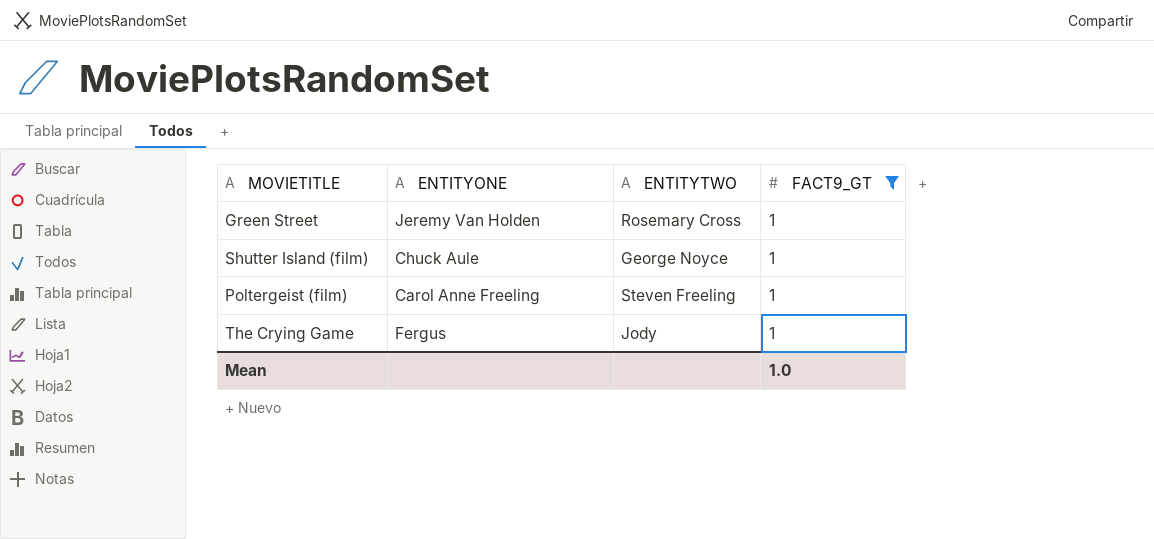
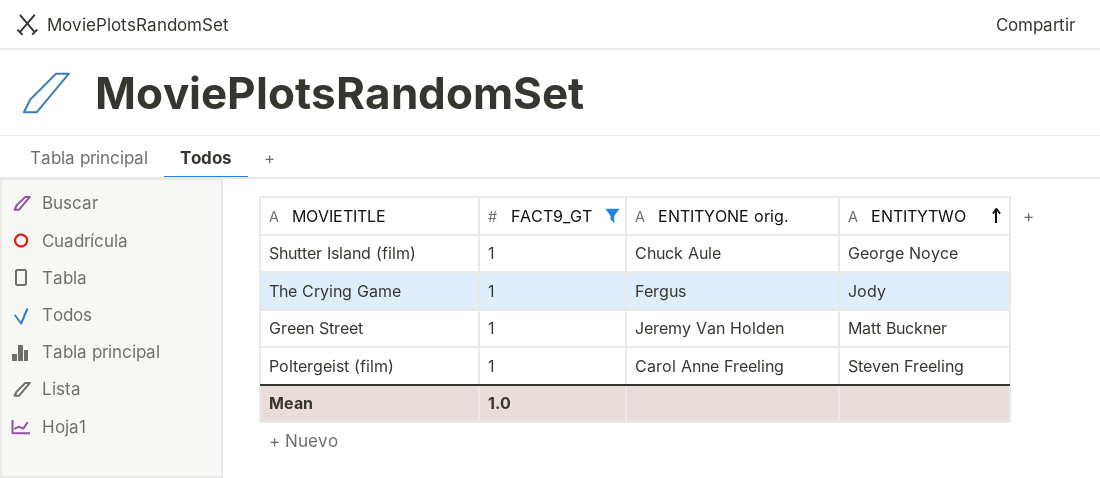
row order: none -> ENTITYTWO ascending
column FACT9_GT | position: 4 -> 2
column name: ENTITYONE -> ENTITYONE orig.
Green Street | ENTITYTWO: Rosemary Cross -> Matt Buckner

